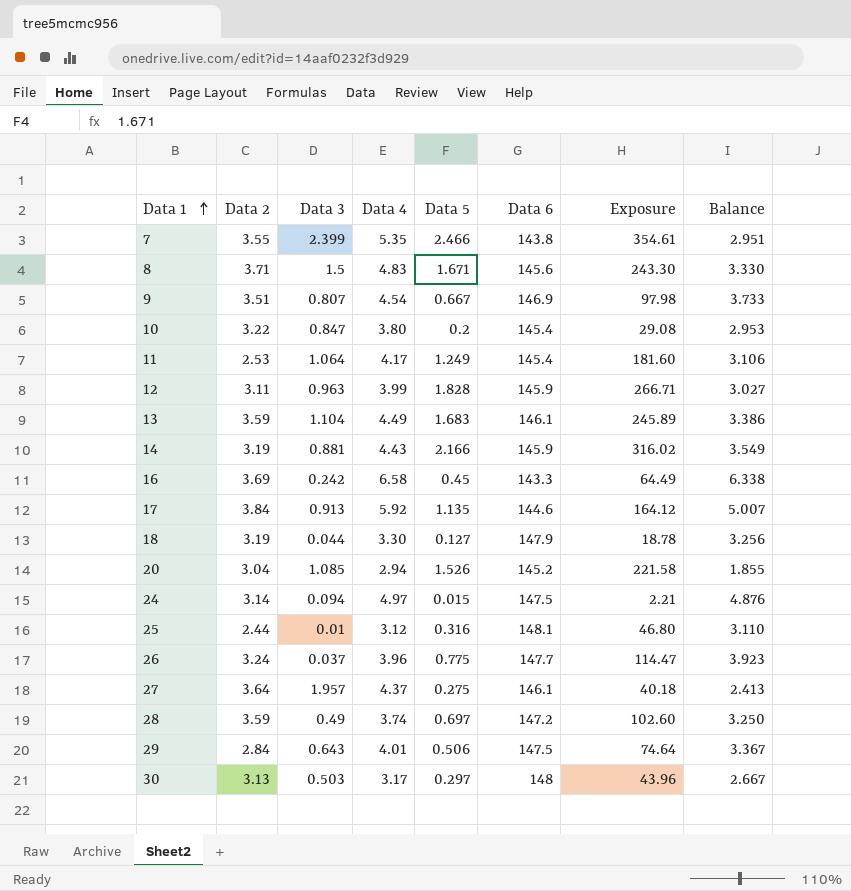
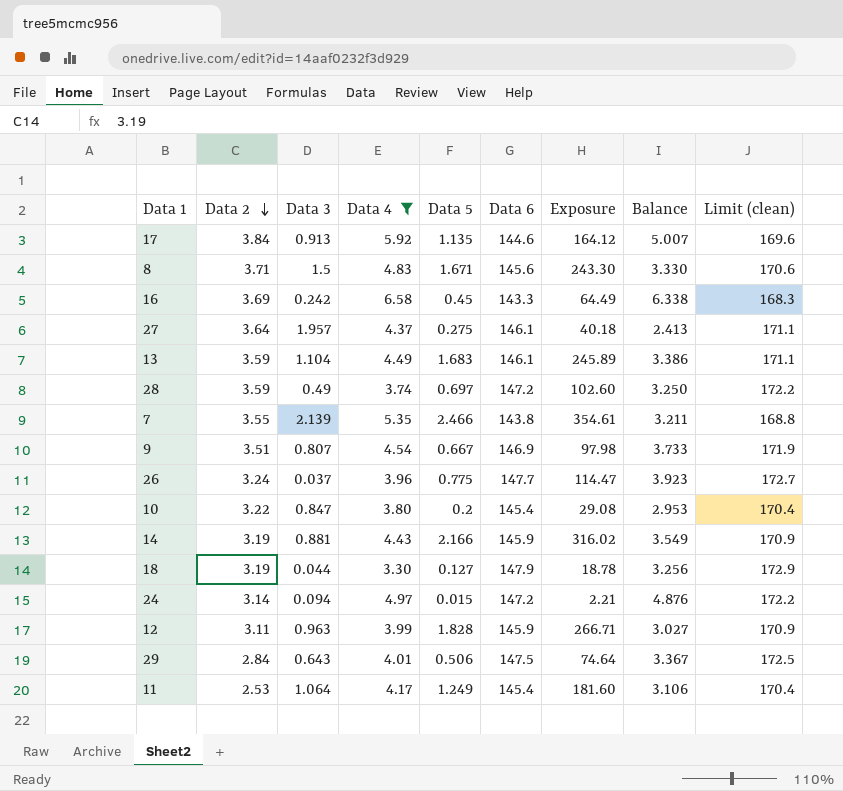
filter: none -> Data 4 >= 3.30
row order: Data 1 ascending -> Data 2 descending
column Limit (clean) | formula: none -> [Data 6] + 25
7 | Data 3: 2.399 -> 2.139
7 | Balance: 2.951 -> 3.211
24 | Data 6: 147.5 -> 147.2

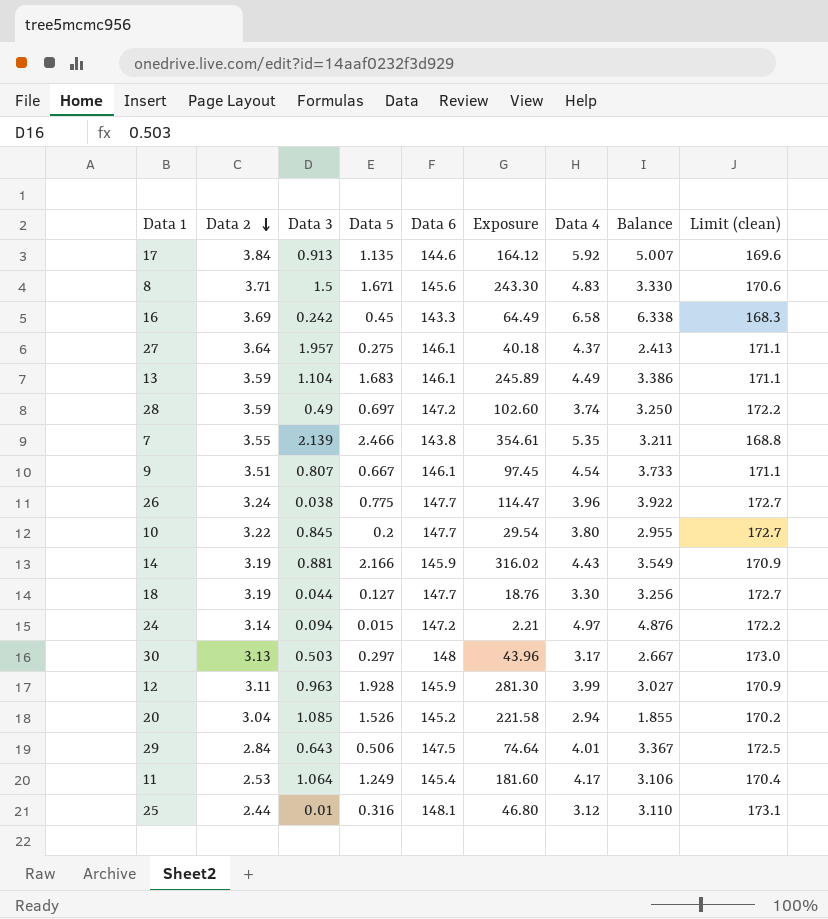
filter: Data 4 >= 3.30 -> none
column Data 4 | position: 4 -> 7
9 | Data 6: 146.9 -> 146.1
9 | Exposure: 97.98 -> 97.45
9 | Limit (clean): 171.9 -> 171.1
26 | Data 3: 0.037 -> 0.038
26 | Balance: 3.923 -> 3.922
10 | Data 3: 0.847 -> 0.845
10 | Data 6: 145.4 -> 147.7
10 | Exposure: 29.08 -> 29.54
10 | Balance: 2.953 -> 2.955
10 | Limit (clean): 170.4 -> 172.7
18 | Data 6: 147.9 -> 147.7
18 | Exposure: 18.78 -> 18.76
18 | Limit (clean): 172.9 -> 172.7
12 | Data 5: 1.828 -> 1.928
12 | Exposure: 266.71 -> 281.30

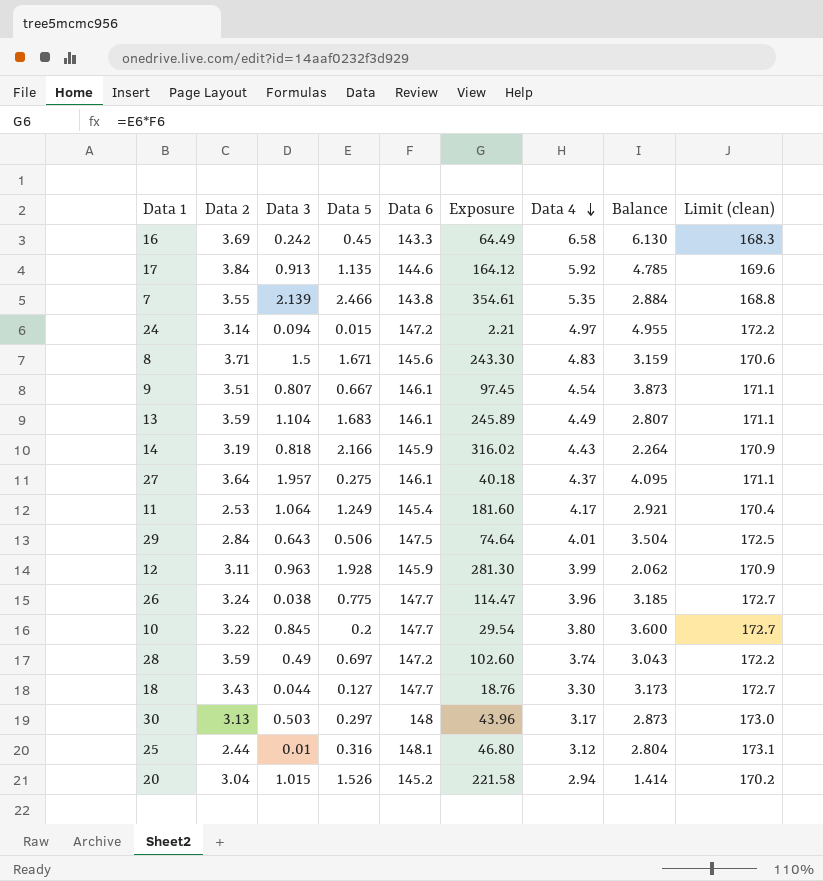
row order: Data 2 descending -> Data 4 descending
column Balance | formula: [Data 4] - [Data 3] -> [Data 4] - [Data 5]
14 | Data 3: 0.881 -> 0.818
18 | Data 2: 3.19 -> 3.43
20 | Data 3: 1.085 -> 1.015

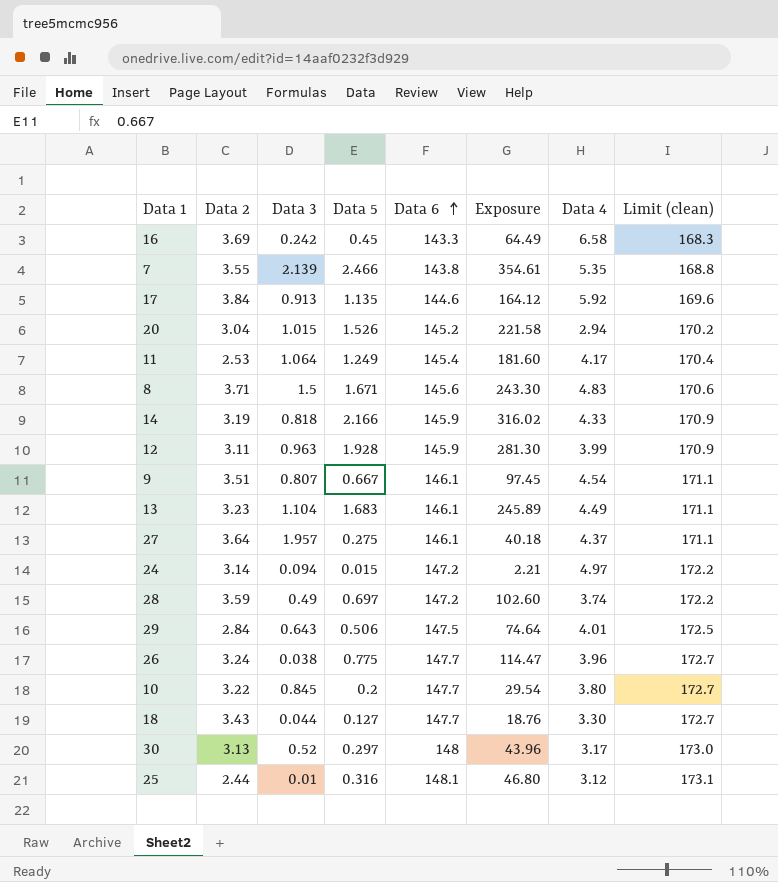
row order: Data 4 descending -> Data 6 ascending
column Balance | formula: [Data 4] - [Data 5] -> none
14 | Data 4: 4.43 -> 4.33
13 | Data 2: 3.59 -> 3.23
30 | Data 3: 0.503 -> 0.52

